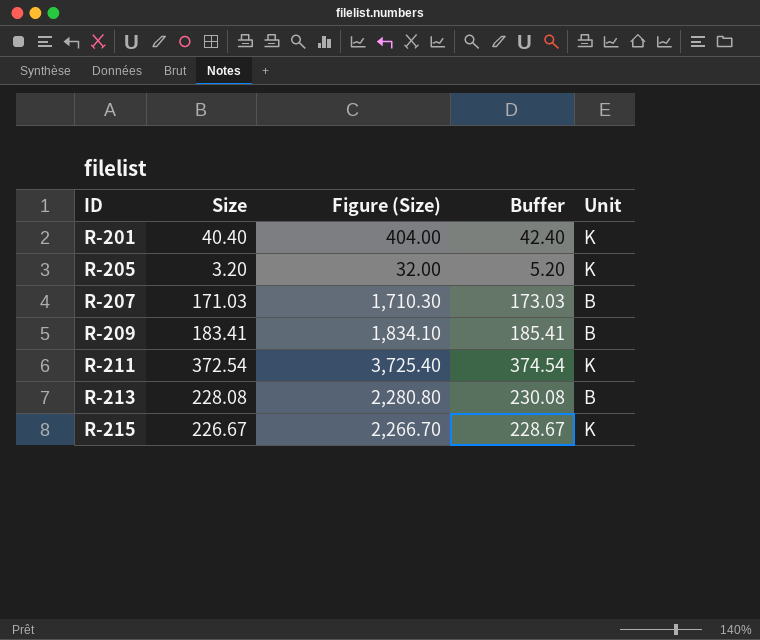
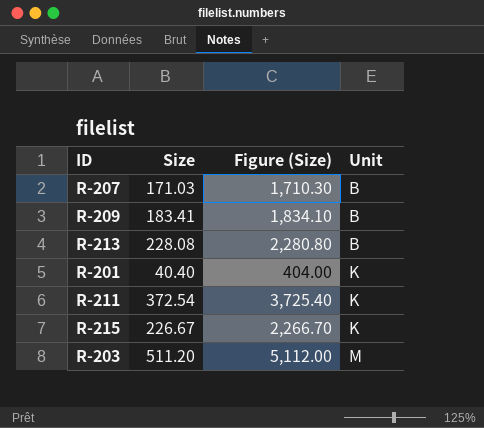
row order: ID ascending -> Unit ascending
column Buffer | formula: [Size] + 2 -> none
row R-205: 3.20 | 32.00 | 5.20 | K -> none
row R-203: none -> 511.20 | 5,112.00 | M

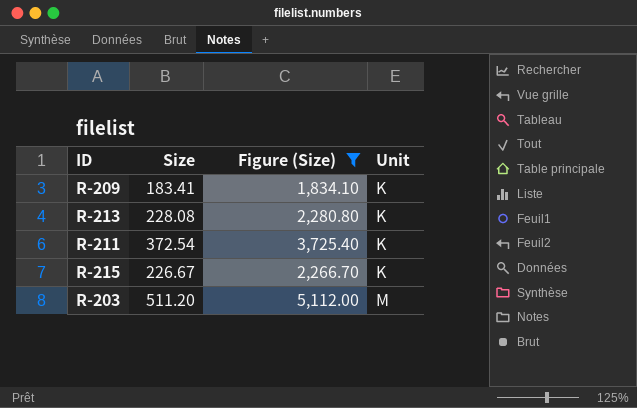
filter: none -> Figure (Size) >= 1,834.10
R-209 | Unit: B -> K
R-213 | Unit: B -> K

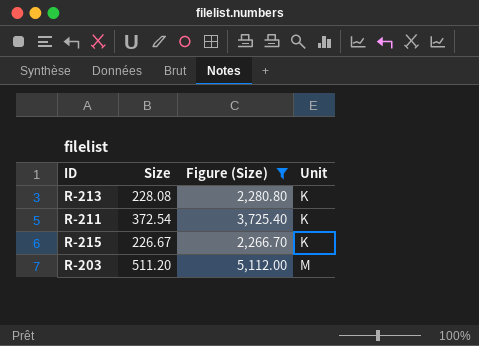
row R-209: 183.41 | 1,834.10 | K -> none

